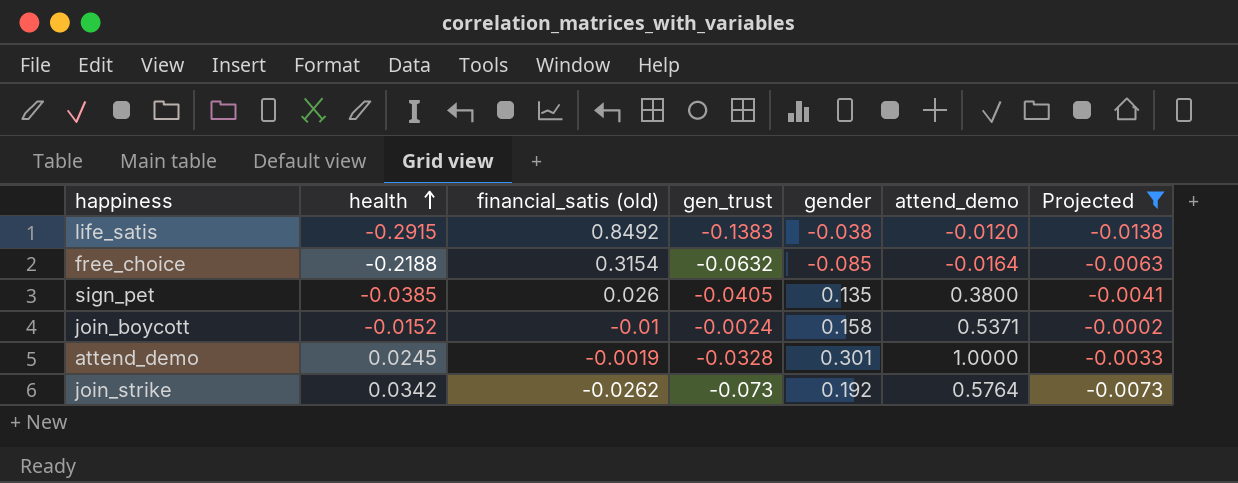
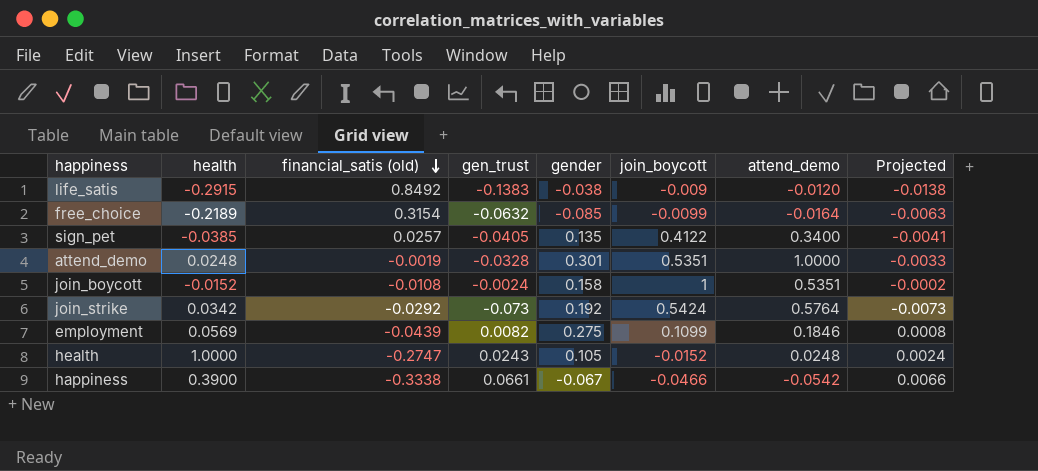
filter: Projected <= -0.0002 -> none
row order: health ascending -> financial_satis (old) descending
column join_boycott | position: none -> 6
free_choice | health: -0.2188 -> -0.2189
sign_pet | financial_satis (old): 0.026 -> 0.0257
sign_pet | attend_demo: 0.3800 -> 0.3400
attend_demo | health: 0.0245 -> 0.0248
join_boycott | financial_satis (old): -0.01 -> -0.0108
join_boycott | attend_demo: 0.5371 -> 0.5351
join_strike | financial_satis (old): -0.0262 -> -0.0292

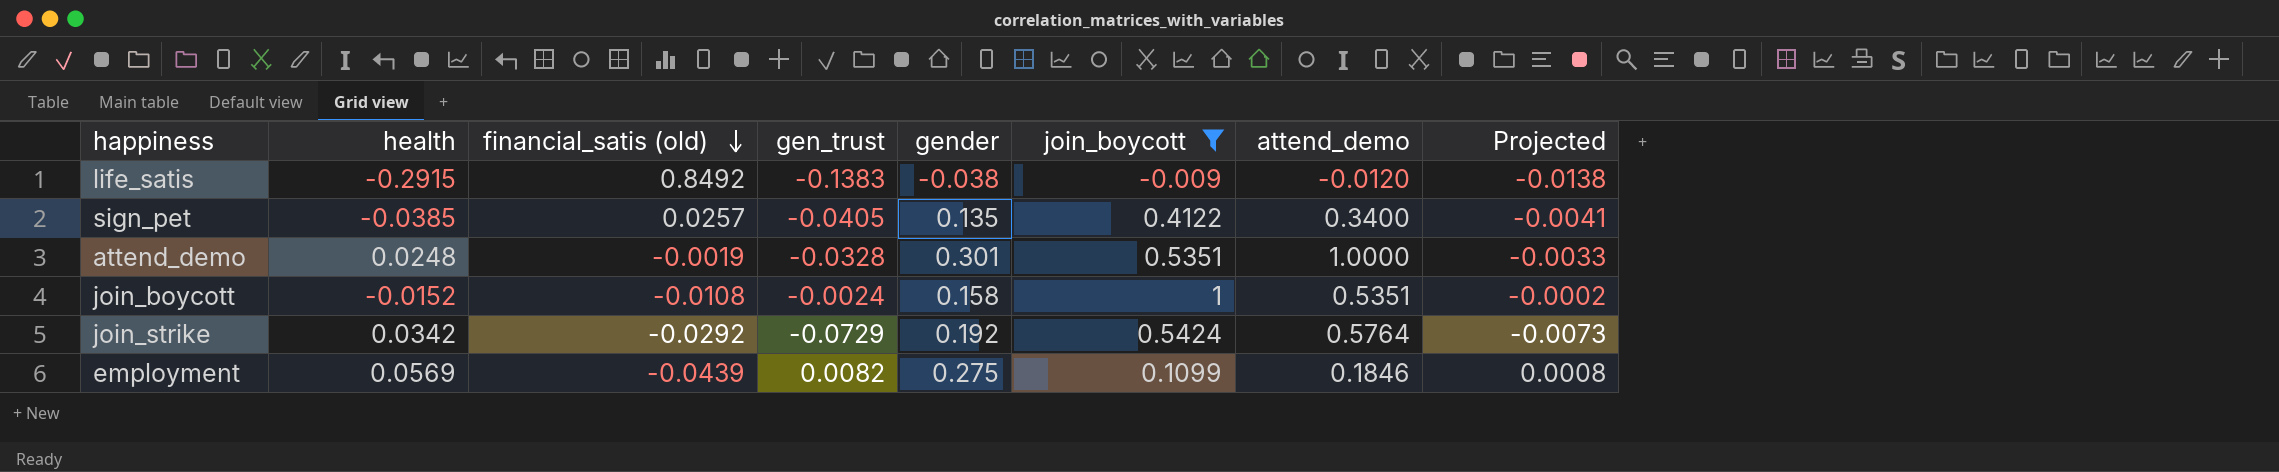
filter: none -> join_boycott >= -0.009
join_strike | gen_trust: -0.073 -> -0.0729

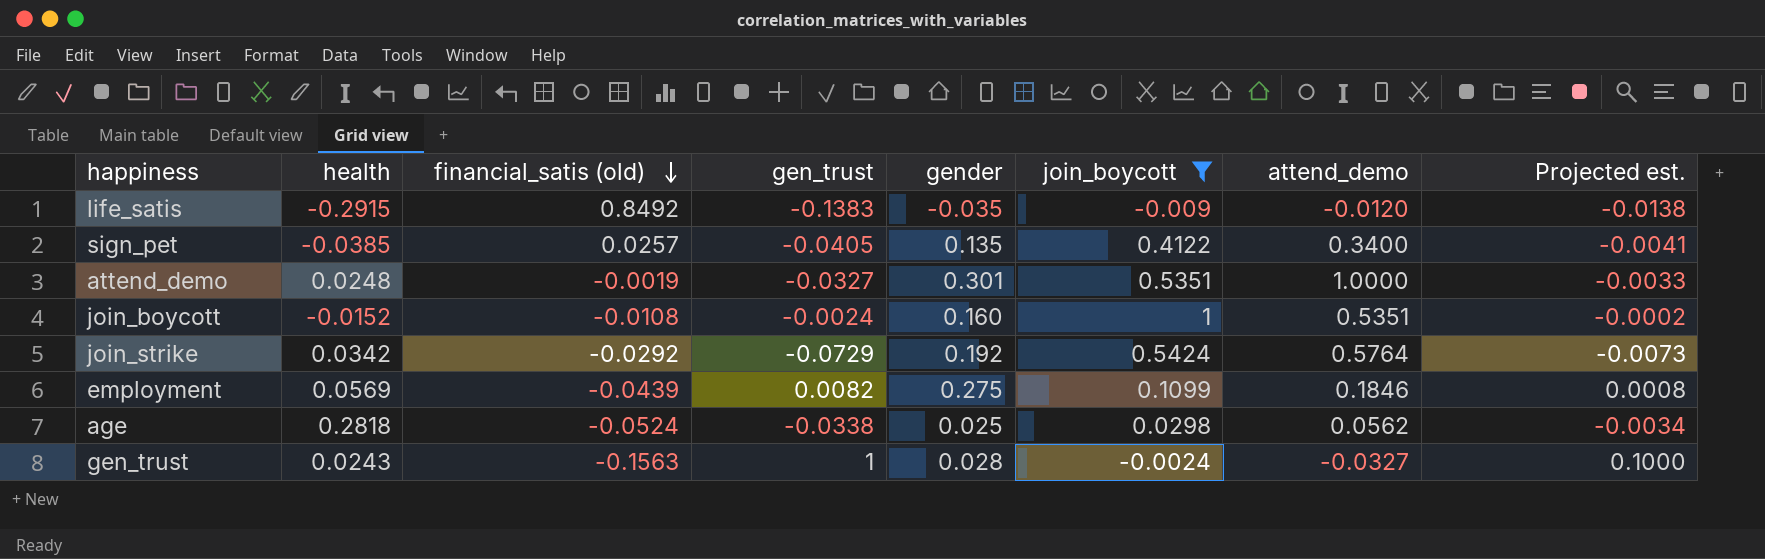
column name: Projected -> Projected est.
life_satis | gender: -0.038 -> -0.035
attend_demo | gen_trust: -0.0328 -> -0.0327
join_boycott | gender: 0.158 -> 0.160
row age: none -> 0.2818 | -0.0524 | -0.0338 | 0.025 | 0.0298 | 0.0562 | -0.0034
row gen_trust: none -> 0.0243 | -0.1563 | 1 | 0.028 | -0.0024 | -0.0327 | 0.1000

